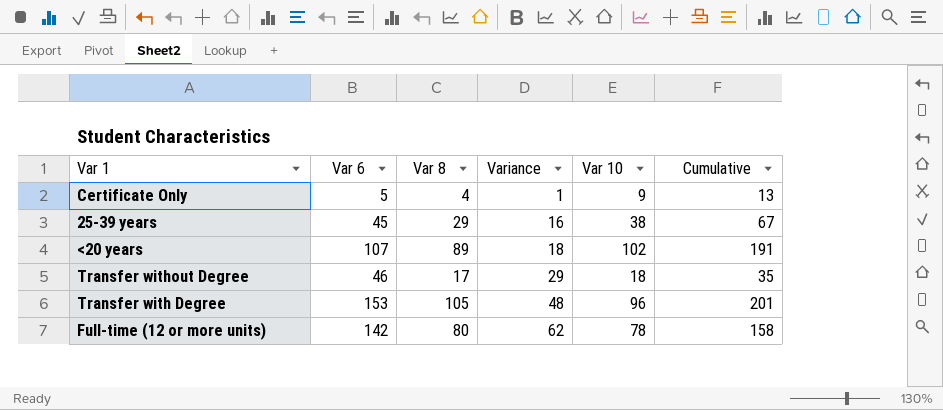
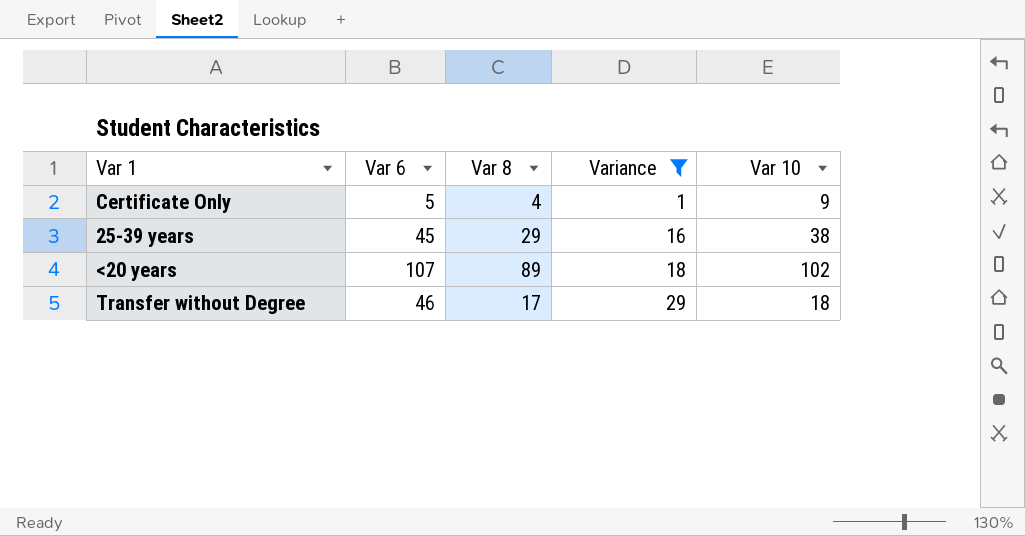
filter: none -> Variance <= 29
column Cumulative | formula: [Var 8] + [Var 10] -> none

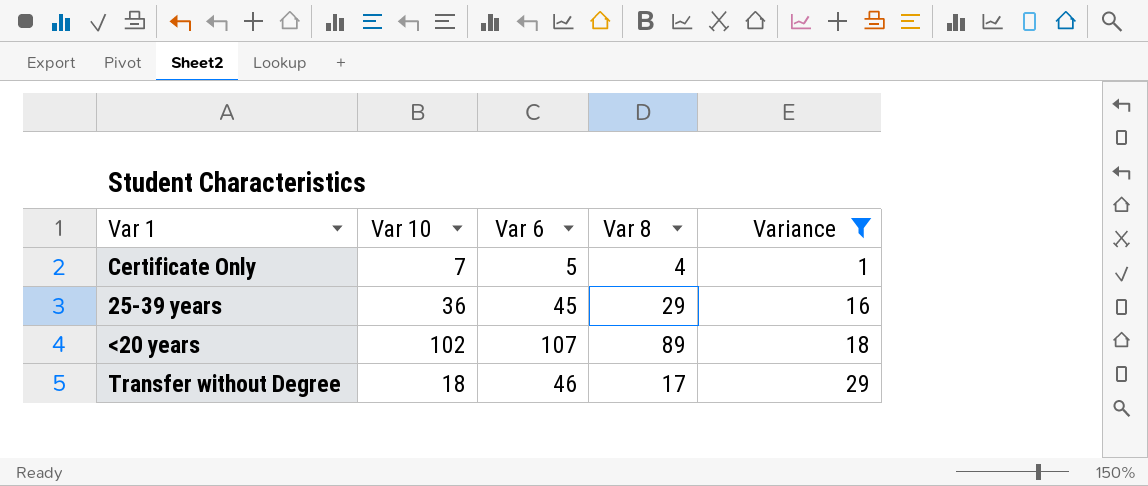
column Var 10 | position: 5 -> 2
Certificate Only | Var 10: 9 -> 7
25-39 years | Var 10: 38 -> 36

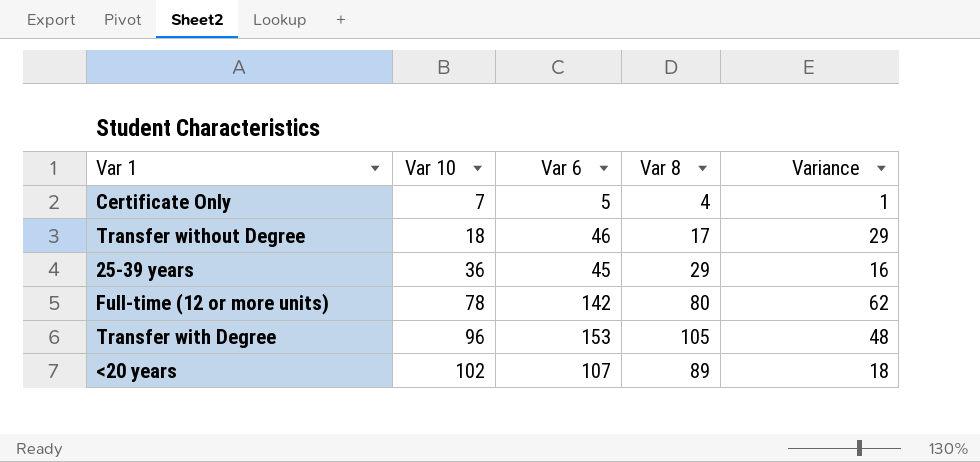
filter: Variance <= 29 -> none
row order: Variance ascending -> Var 10 ascending

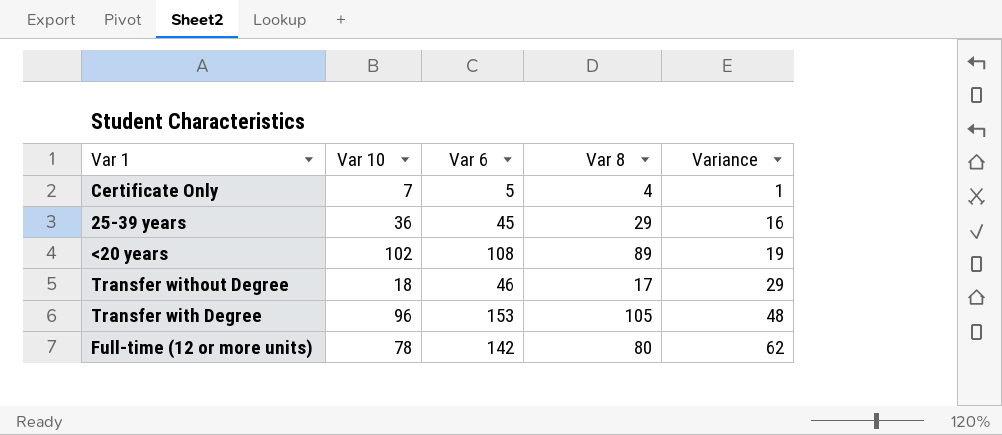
row order: Var 10 ascending -> Variance ascending
<20 years | Var 6: 107 -> 108
<20 years | Variance: 18 -> 19

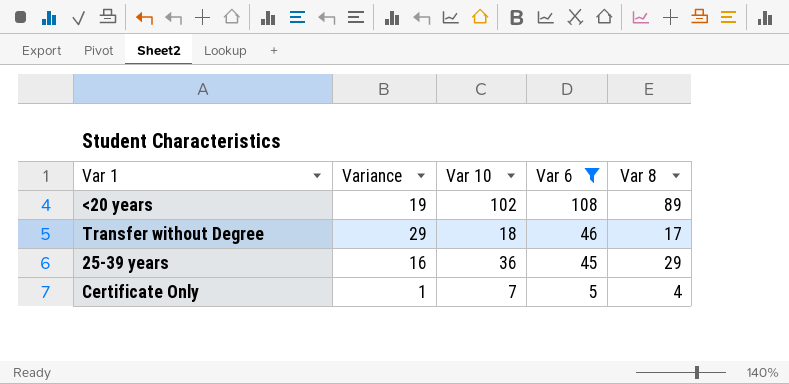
filter: none -> Var 6 <= 108
row order: Variance ascending -> Var 6 descending
column Variance | position: 5 -> 2

